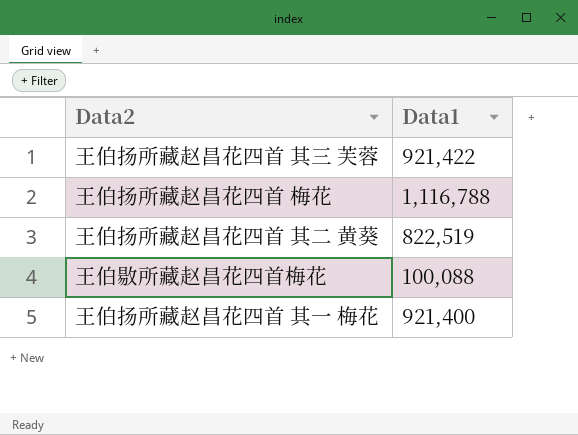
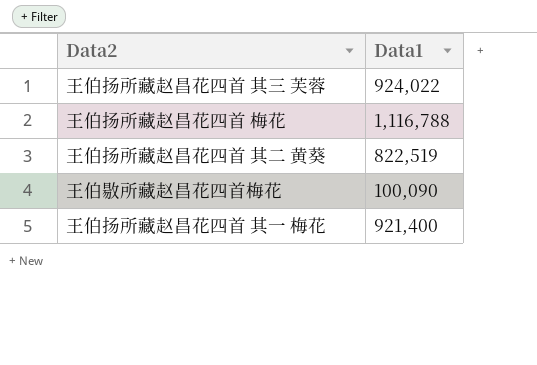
王伯扬所藏赵昌花四首 其三 芙蓉 | Data1: 921,422 -> 924,022
王伯敭所藏赵昌花四首梅花 | Data1: 100,088 -> 100,090

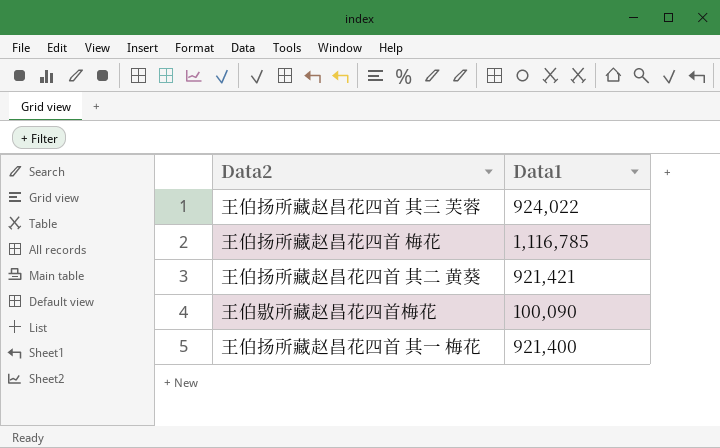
王伯扬所藏赵昌花四首 梅花 | Data1: 1,116,788 -> 1,116,785
王伯扬所藏赵昌花四首 其二 黄葵 | Data1: 822,519 -> 921,421

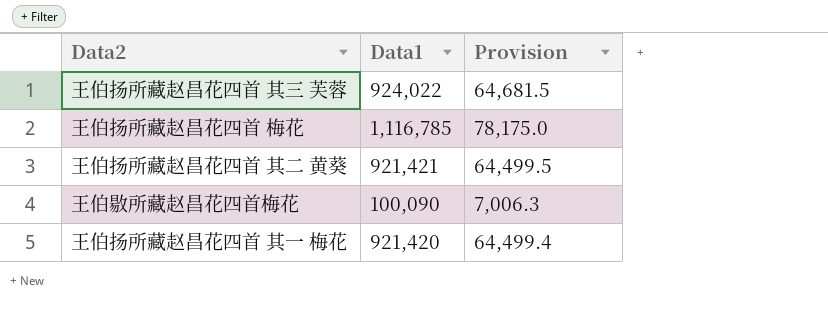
column Provision | formula: none -> [Data1] * 0.07
王伯扬所藏赵昌花四首 其一 梅花 | Data1: 921,400 -> 921,420

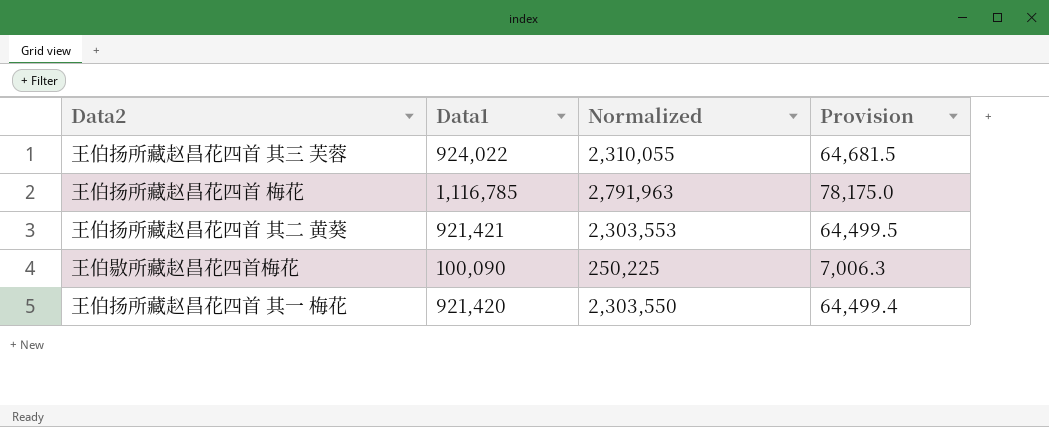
column Normalized | formula: none -> [Data1] * 2.5

